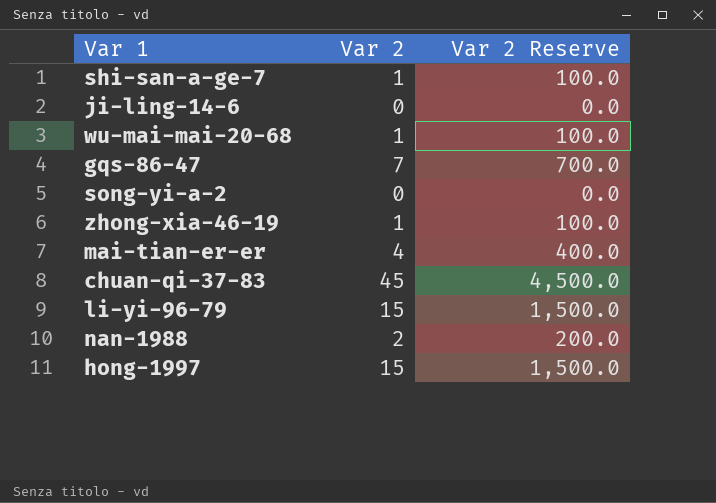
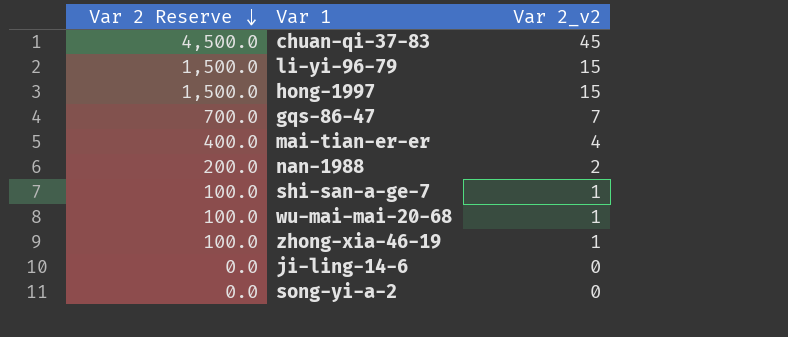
row order: none -> Var 2 Reserve descending
column Var 2 Reserve | position: 3 -> 1
column name: Var 2 -> Var 2_v2

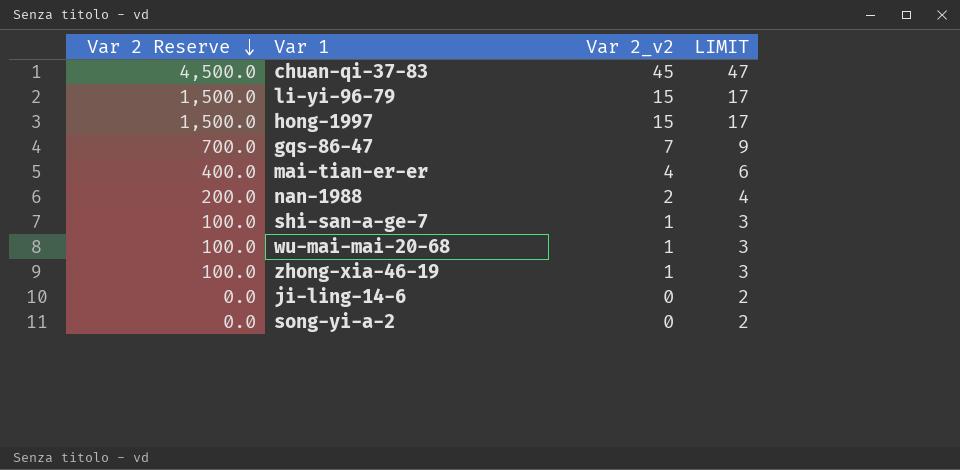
column LIMIT | formula: none -> [Var 2_v2] + 2

